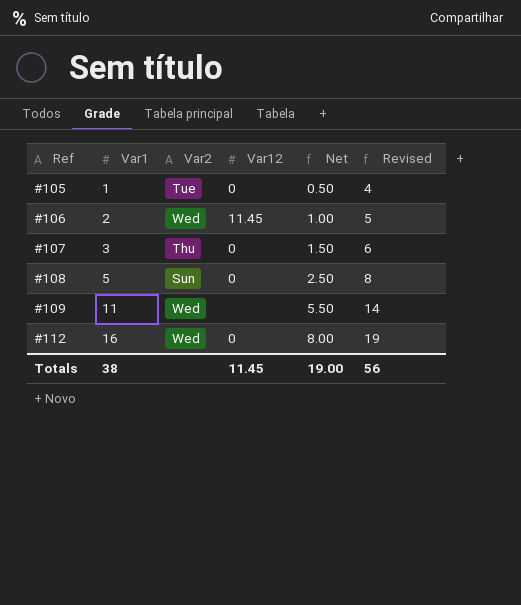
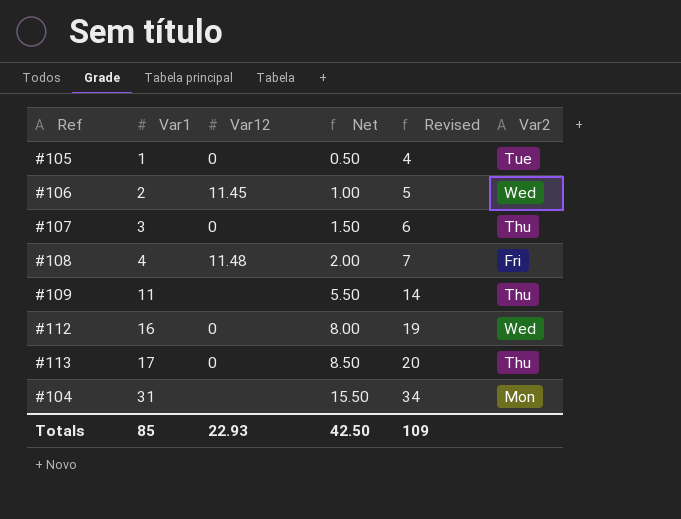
column Var2 | position: 3 -> 6
#108 | Var1: 5 -> 4
#108 | Var12: 0 -> 11.48
#108 | Net: 2.50 -> 2.00
#108 | Revised: 8 -> 7
#108 | Var2: Sun -> Fri
#109 | Var2: Wed -> Thu
row #113: none -> 17 | 0 | 8.50 | 20 | Thu
row #104: none -> 31 | none | 15.50 | 34 | Mon
Totals | Var1: 38 -> 85
Totals | Var12: 11.45 -> 22.93
Totals | Net: 19.00 -> 42.50
Totals | Revised: 56 -> 109

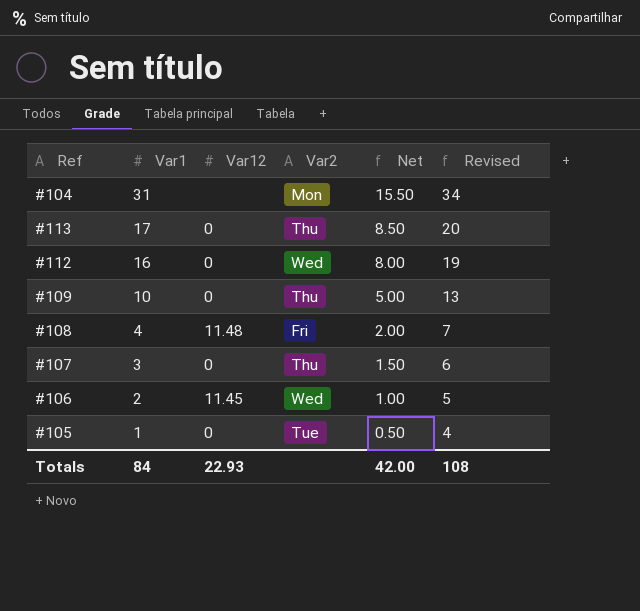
row order: Var1 ascending -> Var1 descending
column Var2 | position: 6 -> 4
#109 | Var1: 11 -> 10
#109 | Var12: none -> 0
#109 | Net: 5.50 -> 5.00
#109 | Revised: 14 -> 13
Totals | Var1: 85 -> 84
Totals | Net: 42.50 -> 42.00
Totals | Revised: 109 -> 108

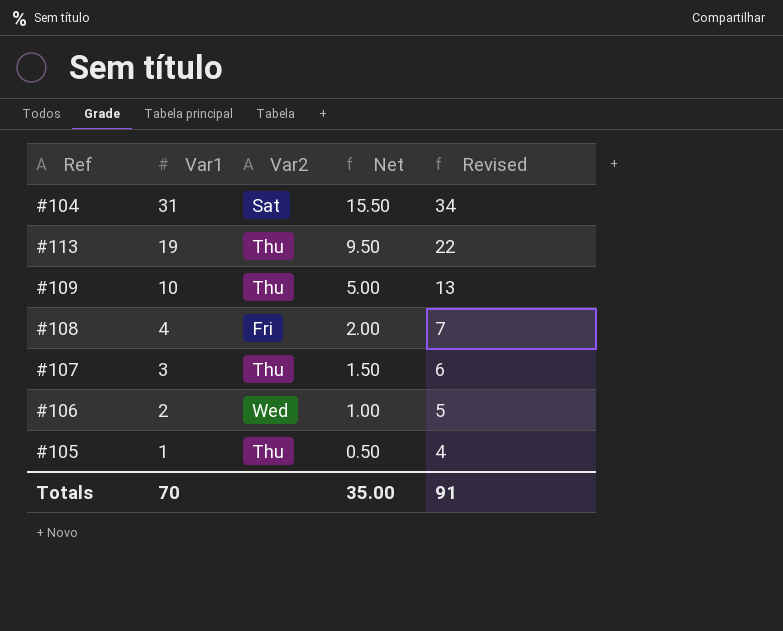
column Var12 | position: 3 -> none
row #112: 16 | 0 | Wed | 8.00 | 19 -> none
#104 | Var2: Mon -> Sat
#113 | Var1: 17 -> 19
#113 | Net: 8.50 -> 9.50
#113 | Revised: 20 -> 22
#105 | Var2: Tue -> Thu
Totals | Var1: 84 -> 70
Totals | Net: 42.00 -> 35.00
Totals | Revised: 108 -> 91

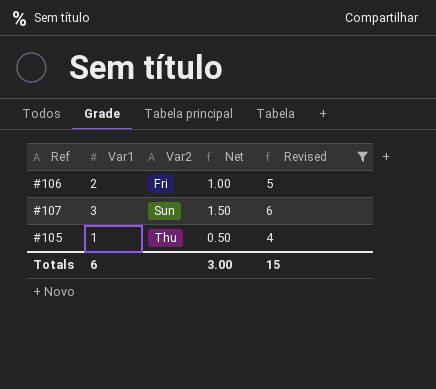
filter: none -> Revised <= 6
row order: Var1 descending -> Var2 ascending
#106 | Var2: Wed -> Fri
#107 | Var2: Thu -> Sun
Totals | Var1: 70 -> 6
Totals | Net: 35.00 -> 3.00
Totals | Revised: 91 -> 15

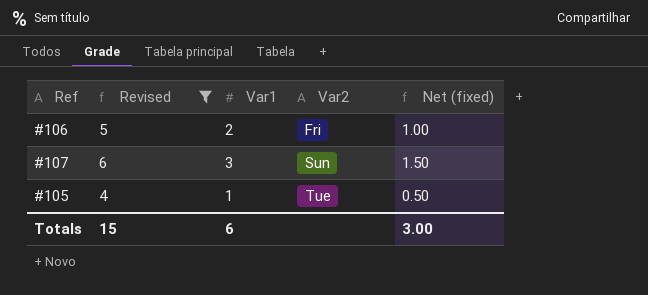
column Revised | position: 5 -> 2
column name: Net -> Net (fixed)
#105 | Var2: Thu -> Tue

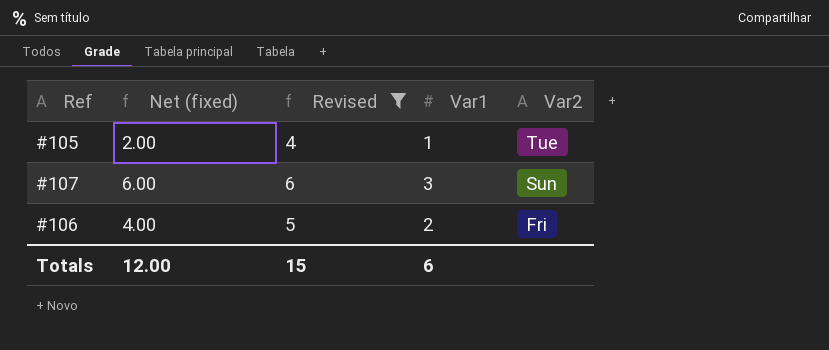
row order: Var2 ascending -> Var2 descending
column Net (fixed) | formula: [Var1] * 0.5 -> [Var1] * 2
column Net (fixed) | position: 5 -> 2
Totals | Net (fixed): 3.00 -> 12.00

